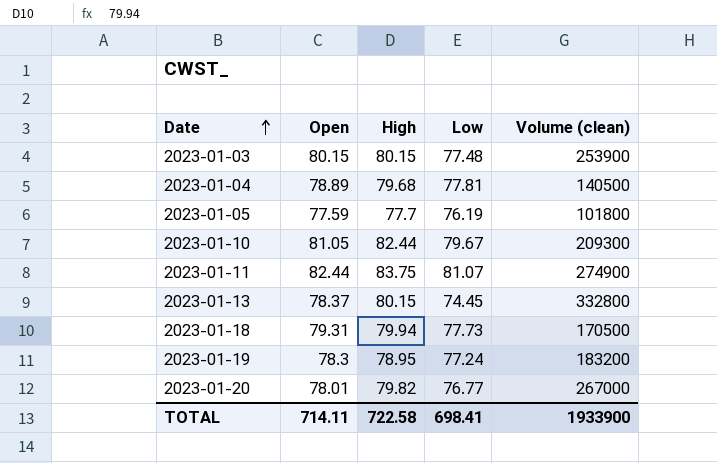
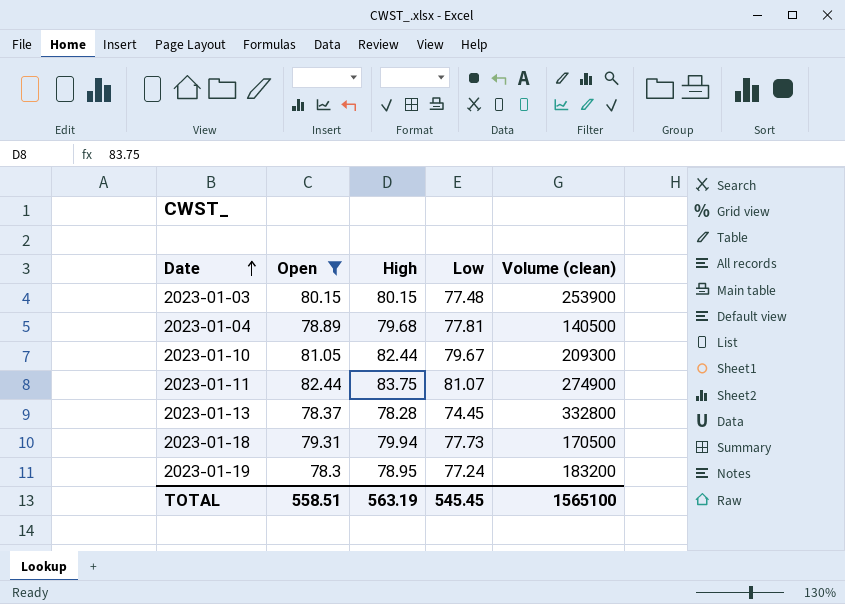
filter: none -> Open >= 78.3
2023-01-13 | High: 80.15 -> 78.28
TOTAL | Open: 714.11 -> 558.51
TOTAL | High: 722.58 -> 563.19
TOTAL | Low: 698.41 -> 545.45
TOTAL | Volume (clean): 1933900 -> 1565100

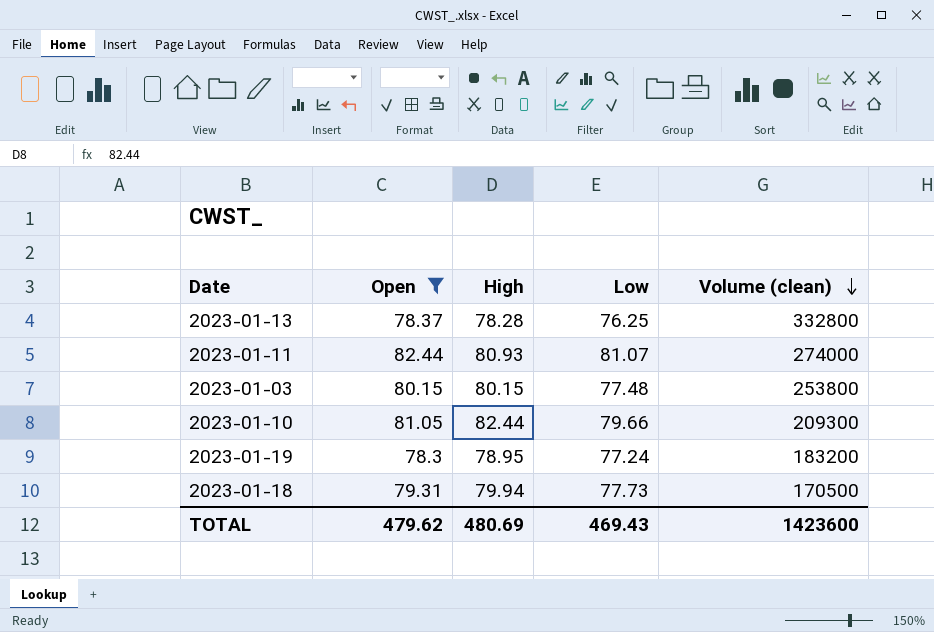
row order: Date ascending -> Volume (clean) descending
row 2023-01-04: 78.89 | 79.68 | 77.81 | 140500 -> none
2023-01-13 | Low: 74.45 -> 76.25
2023-01-11 | High: 83.75 -> 80.93
2023-01-11 | Volume (clean): 274900 -> 274000
2023-01-03 | Volume (clean): 253900 -> 253800
2023-01-10 | Low: 79.67 -> 79.66
TOTAL | Open: 558.51 -> 479.62
TOTAL | High: 563.19 -> 480.69
TOTAL | Low: 545.45 -> 469.43
TOTAL | Volume (clean): 1565100 -> 1423600

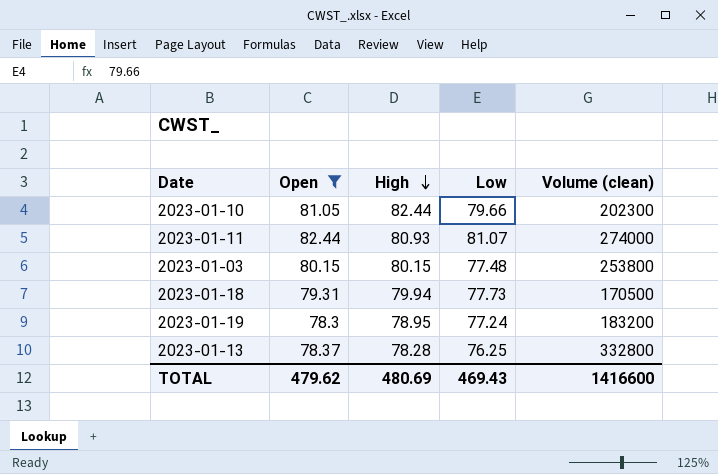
row order: Volume (clean) descending -> High descending
2023-01-10 | Volume (clean): 209300 -> 202300
TOTAL | Volume (clean): 1423600 -> 1416600

